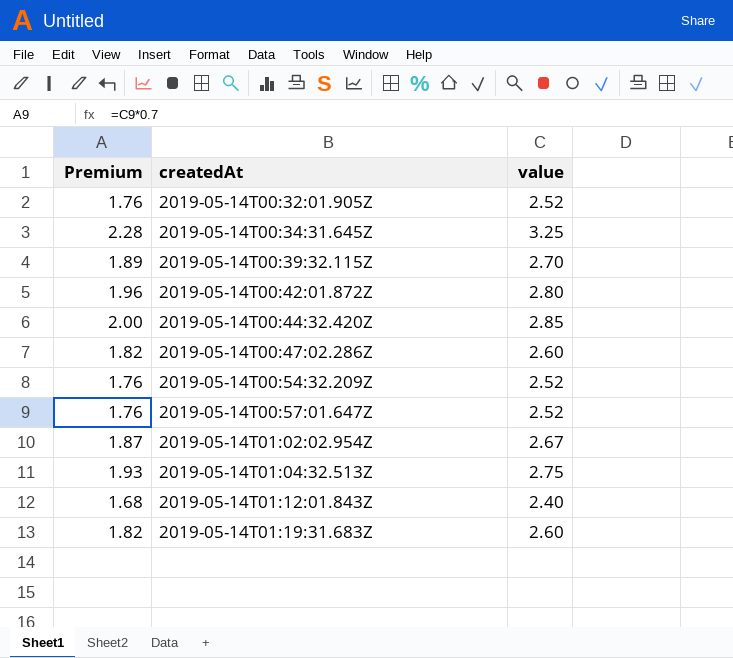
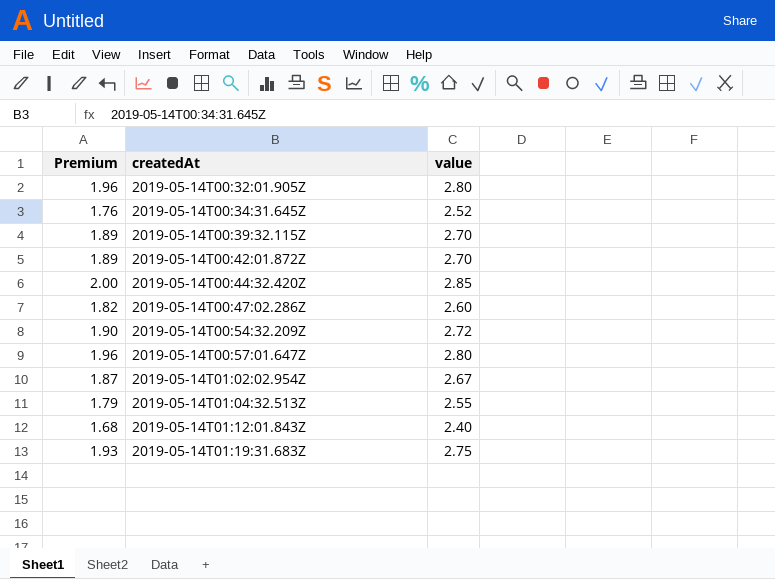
2019-05-14T00:32:01.905Z | Premium: 1.76 -> 1.96
2019-05-14T00:32:01.905Z | value: 2.52 -> 2.80
2019-05-14T00:34:31.645Z | Premium: 2.28 -> 1.76
2019-05-14T00:34:31.645Z | value: 3.25 -> 2.52
2019-05-14T00:42:01.872Z | Premium: 1.96 -> 1.89
2019-05-14T00:42:01.872Z | value: 2.80 -> 2.70
2019-05-14T00:54:32.209Z | Premium: 1.76 -> 1.90
2019-05-14T00:54:32.209Z | value: 2.52 -> 2.72
2019-05-14T00:57:01.647Z | Premium: 1.76 -> 1.96
2019-05-14T00:57:01.647Z | value: 2.52 -> 2.80
2019-05-14T01:04:32.513Z | Premium: 1.93 -> 1.79
2019-05-14T01:04:32.513Z | value: 2.75 -> 2.55
2019-05-14T01:19:31.683Z | Premium: 1.82 -> 1.93
2019-05-14T01:19:31.683Z | value: 2.60 -> 2.75

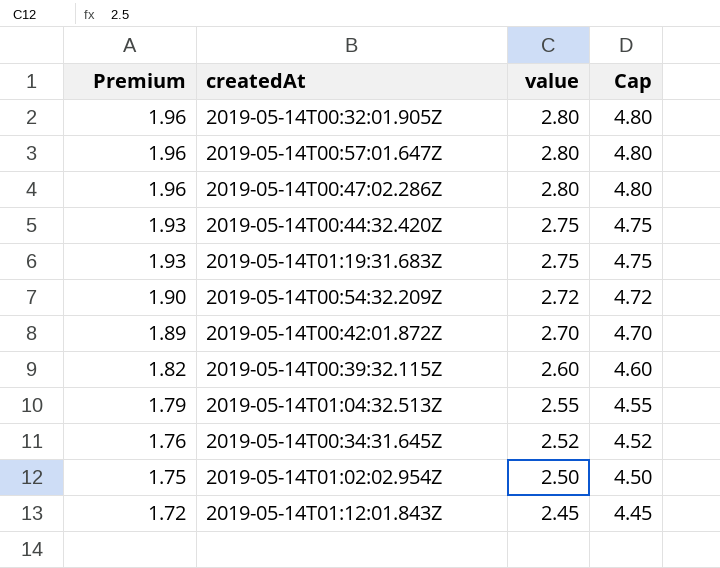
row order: createdAt ascending -> Premium descending
column Cap | formula: none -> [value] + 2
2019-05-14T00:47:02.286Z | Premium: 1.82 -> 1.96
2019-05-14T00:47:02.286Z | value: 2.60 -> 2.80
2019-05-14T00:44:32.420Z | Premium: 2.00 -> 1.93
2019-05-14T00:44:32.420Z | value: 2.85 -> 2.75
2019-05-14T00:39:32.115Z | Premium: 1.89 -> 1.82
2019-05-14T00:39:32.115Z | value: 2.70 -> 2.60
2019-05-14T01:02:02.954Z | Premium: 1.87 -> 1.75
2019-05-14T01:02:02.954Z | value: 2.67 -> 2.50
2019-05-14T01:12:01.843Z | Premium: 1.68 -> 1.72
2019-05-14T01:12:01.843Z | value: 2.40 -> 2.45

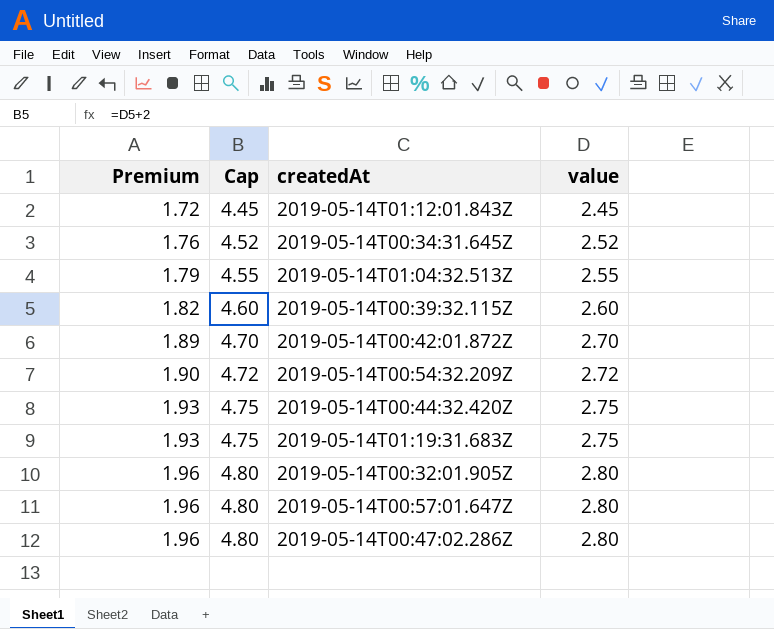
row order: Premium descending -> Premium ascending
column Cap | position: 4 -> 2
row 2019-05-14T01:02:02.954Z: 1.75 | 2.50 | 4.50 -> none

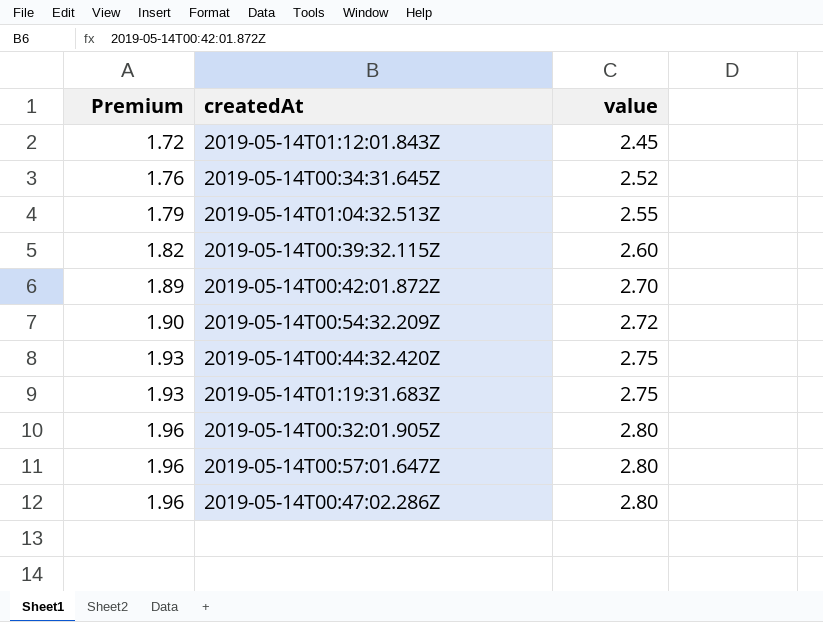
column Cap | formula: [value] + 2 -> none

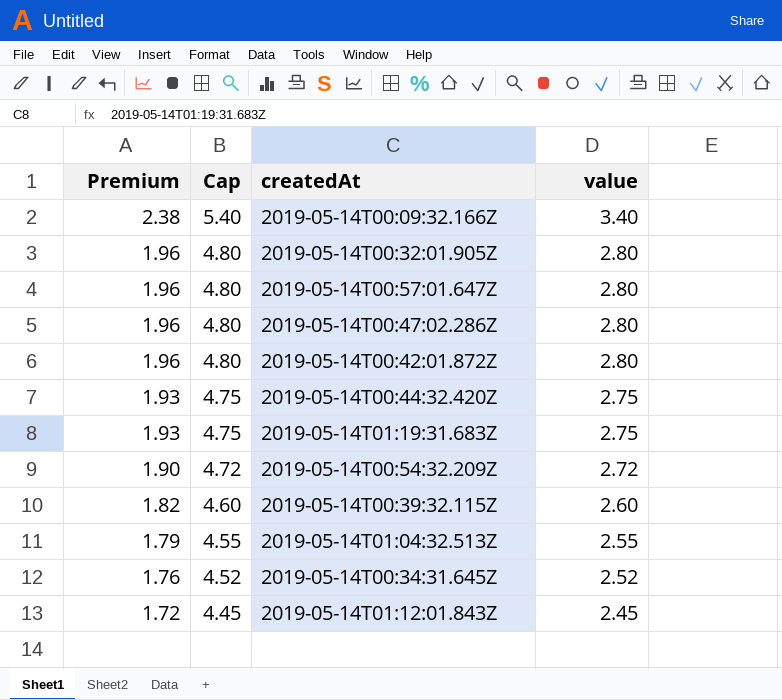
row order: Premium ascending -> Premium descending
column Cap | formula: none -> [value] + 2
row 2019-05-14T00:09:32.166Z: none -> 2.38 | 5.40 | 3.40
2019-05-14T00:42:01.872Z | Premium: 1.89 -> 1.96
2019-05-14T00:42:01.872Z | value: 2.70 -> 2.80

